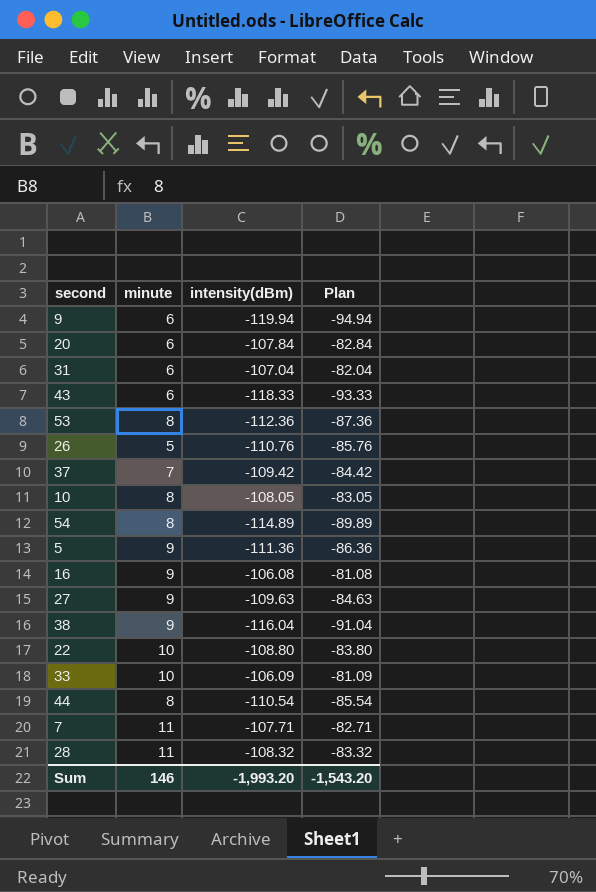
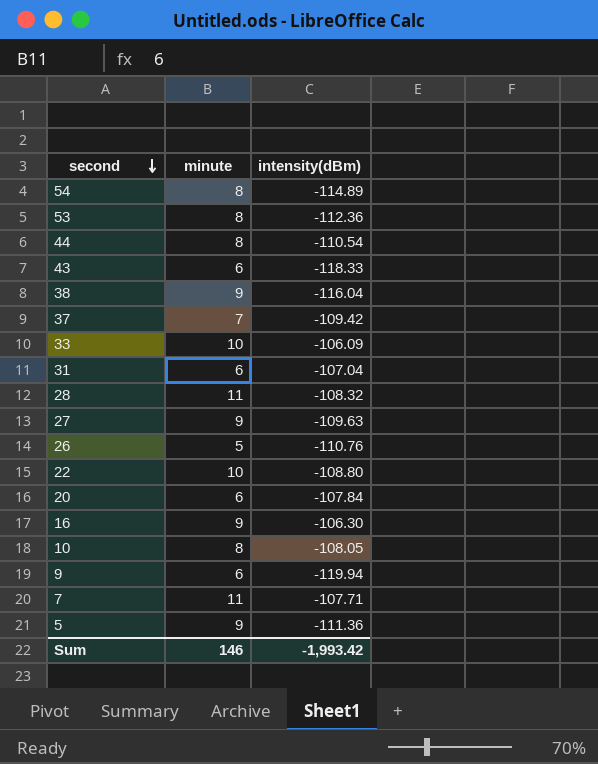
row order: none -> second descending
column Plan | formula: [intensity(dBm)] + 25 -> none
16 | intensity(dBm): -106.08 -> -106.30
Sum | intensity(dBm): -1,993.20 -> -1,993.42

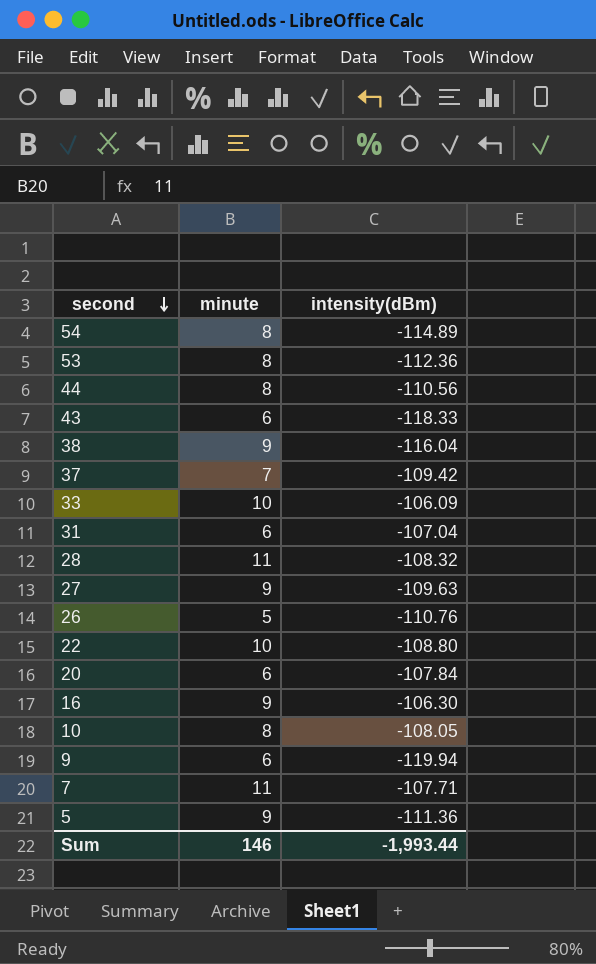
44 | intensity(dBm): -110.54 -> -110.56
Sum | intensity(dBm): -1,993.42 -> -1,993.44

